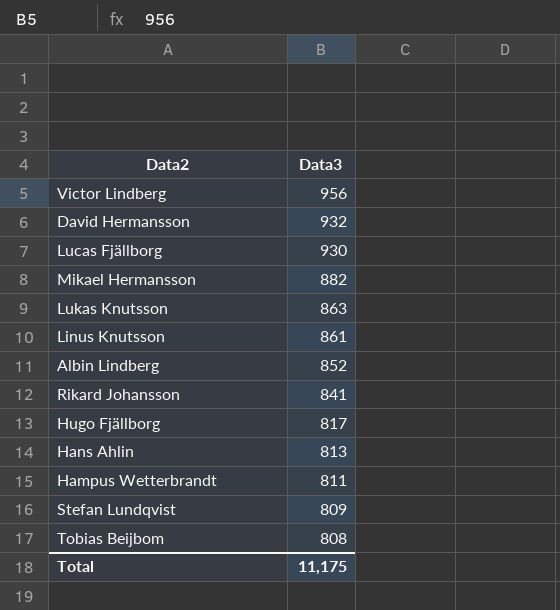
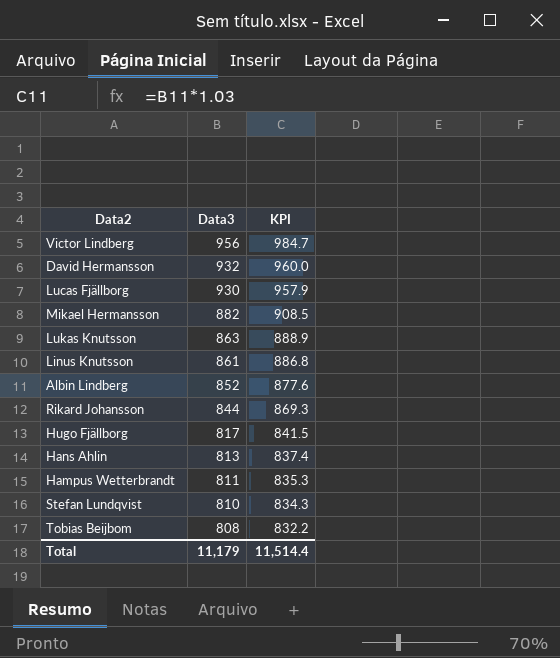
column KPI | formula: none -> [Data3] * 1.03
Rikard Johansson | Data3: 841 -> 844
Stefan Lundqvist | Data3: 809 -> 810
Total | Data3: 11,175 -> 11,179

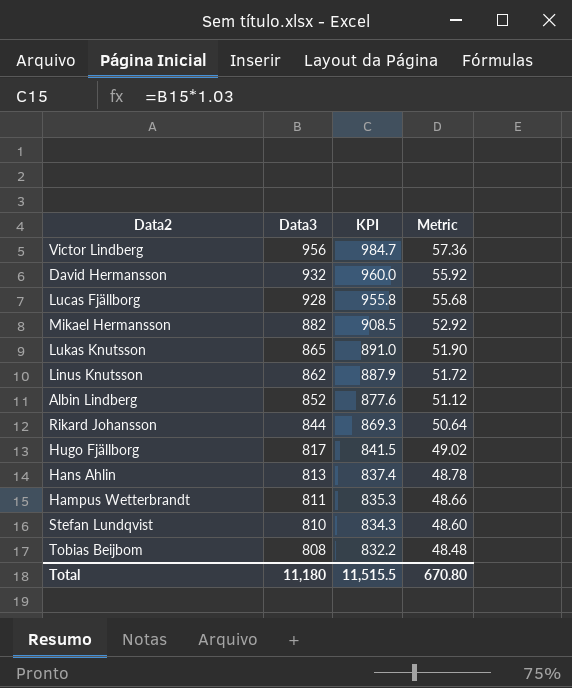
column Metric | formula: none -> [Data3] * 0.06
Lucas Fjällborg | Data3: 930 -> 928
Lucas Fjällborg | KPI: 957.9 -> 955.8
Lukas Knutsson | Data3: 863 -> 865
Lukas Knutsson | KPI: 888.9 -> 891.0
Linus Knutsson | Data3: 861 -> 862
Linus Knutsson | KPI: 886.8 -> 887.9
Total | Data3: 11,179 -> 11,180
Total | KPI: 11,514.4 -> 11,515.5

